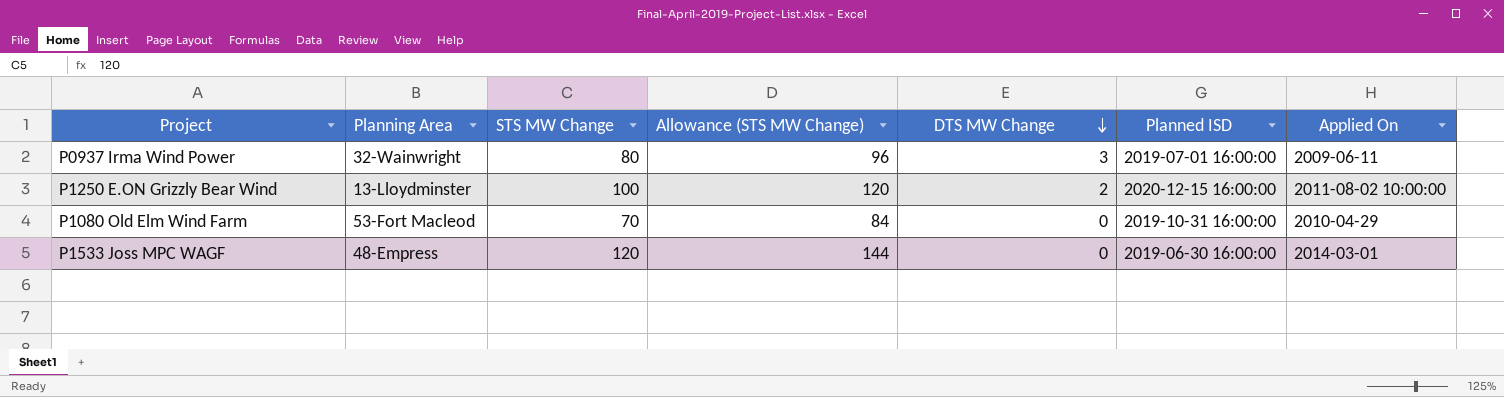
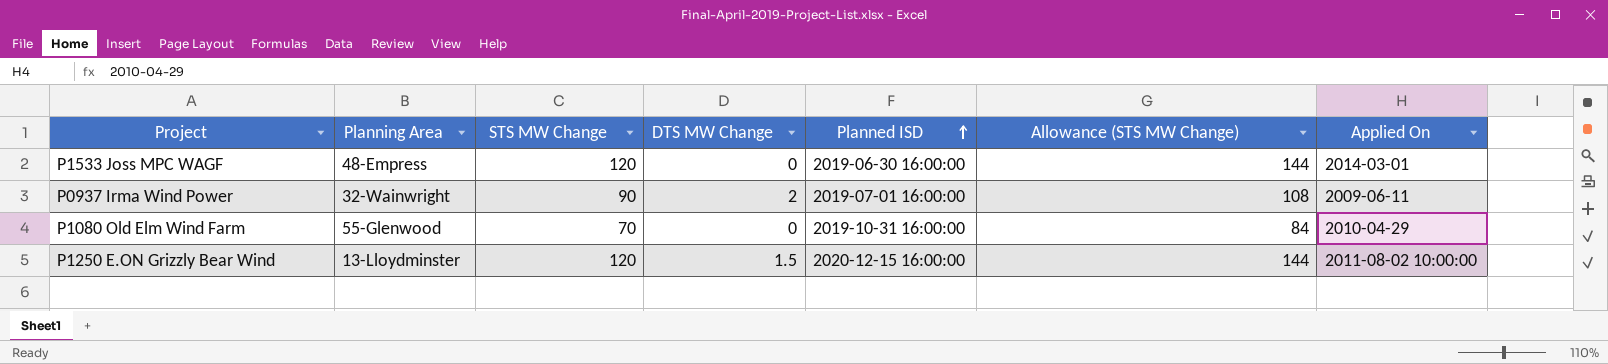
row order: DTS MW Change descending -> Planned ISD ascending
column Allowance (STS MW Change) | position: 4 -> 6
P0937 Irma Wind Power | STS MW Change: 80 -> 90
P0937 Irma Wind Power | DTS MW Change: 3 -> 2
P0937 Irma Wind Power | Allowance (STS MW Change): 96 -> 108
P1080 Old Elm Wind Farm | Planning Area: 53-Fort Macleod -> 55-Glenwood
P1250 E.ON Grizzly Bear Wind | STS MW Change: 100 -> 120
P1250 E.ON Grizzly Bear Wind | DTS MW Change: 2 -> 1.5
P1250 E.ON Grizzly Bear Wind | Allowance (STS MW Change): 120 -> 144

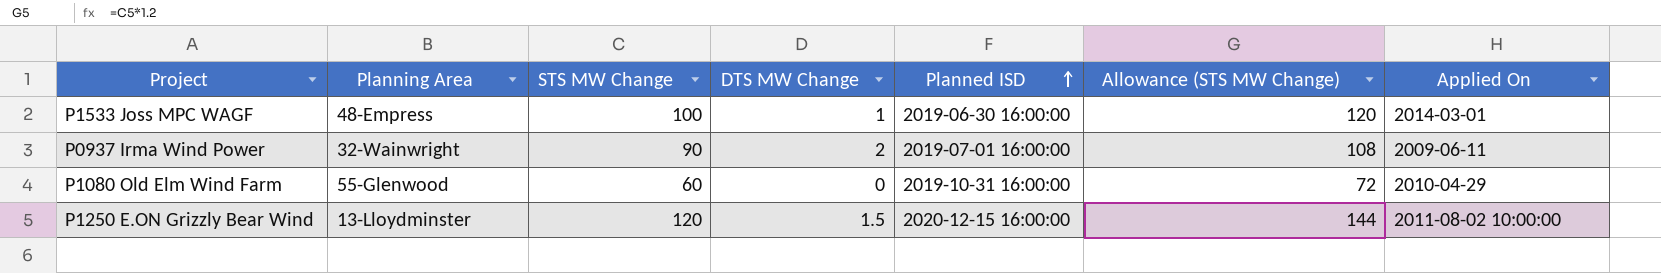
P1533 Joss MPC WAGF | STS MW Change: 120 -> 100
P1533 Joss MPC WAGF | DTS MW Change: 0 -> 1
P1533 Joss MPC WAGF | Allowance (STS MW Change): 144 -> 120
P1080 Old Elm Wind Farm | STS MW Change: 70 -> 60
P1080 Old Elm Wind Farm | Allowance (STS MW Change): 84 -> 72

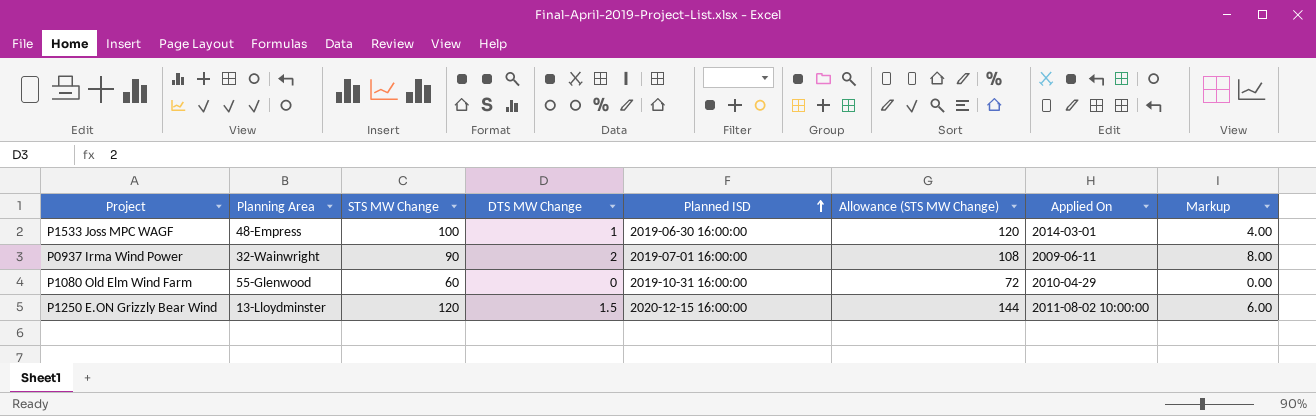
column Markup | formula: none -> [DTS MW Change] * 4

